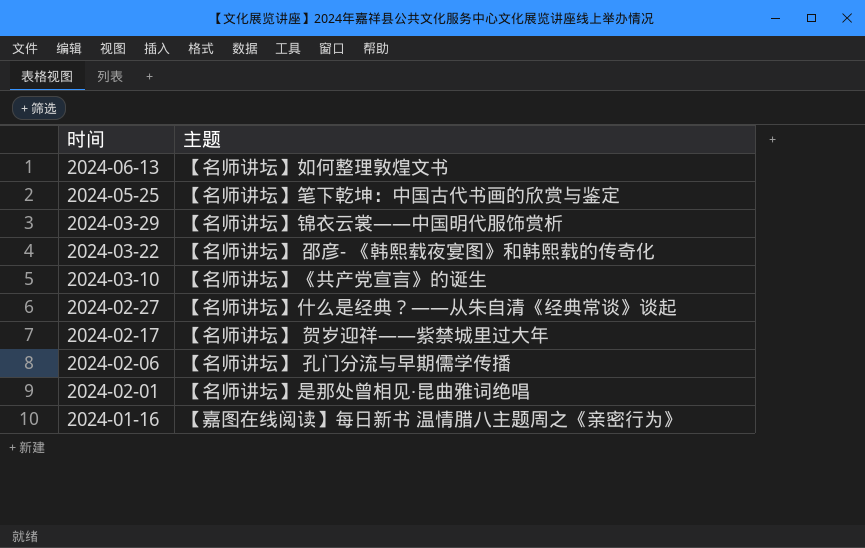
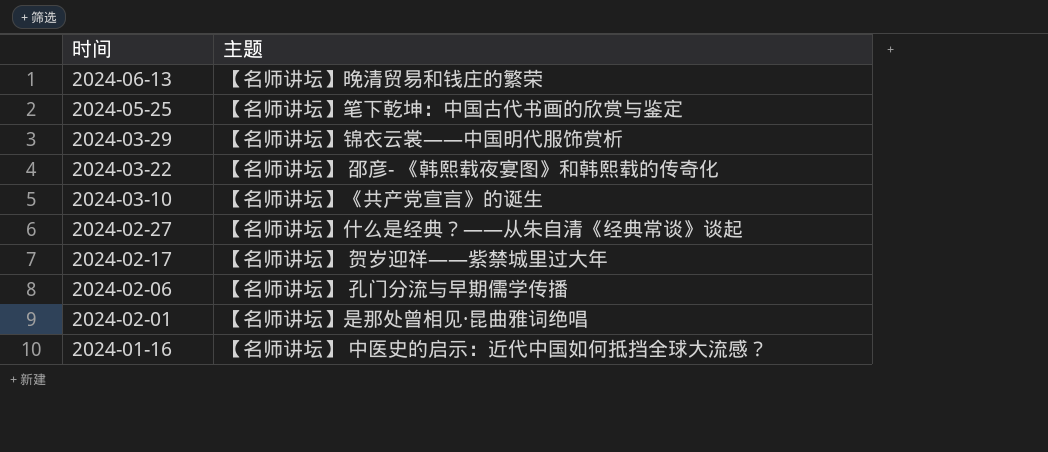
2024-06-13 | 主题: 【名师讲坛】如何整理敦煌文书 -> 【名师讲坛】晚清贸易和钱庄的繁荣
2024-01-16 | 主题: 【嘉图在线阅读】每日新书 温情腊八主题周之《亲密行为》 -> 【名师讲坛】 中医史的启示：近代中国如何抵挡全球大流感？

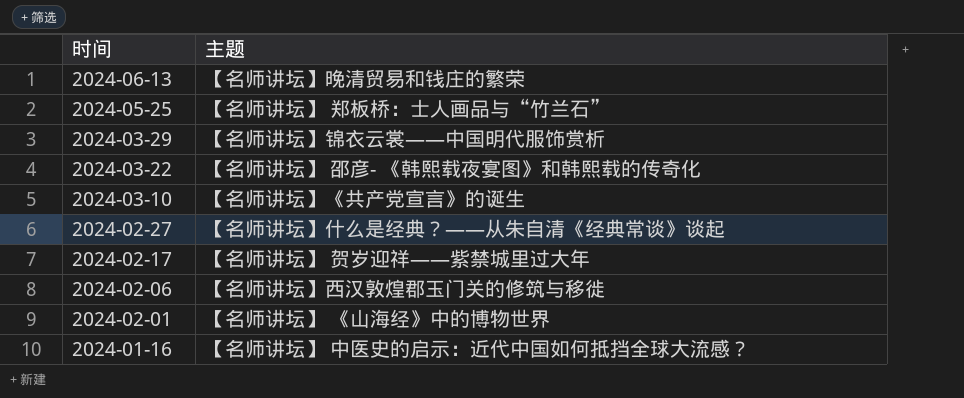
2024-05-25 | 主题: 【名师讲坛】笔下乾坤：中国古代书画的欣赏与鉴定 -> 【名师讲坛】 郑板桥：士人画品与“竹兰石”
2024-02-06 | 主题: 【名师讲坛】 孔门分流与早期儒学传播 -> 【名师讲坛】西汉敦煌郡玉门关的修筑与移徙
2024-02-01 | 主题: 【名师讲坛】是那处曾相见·昆曲雅词绝唱 -> 【名师讲坛】 《山海经》中的博物世界

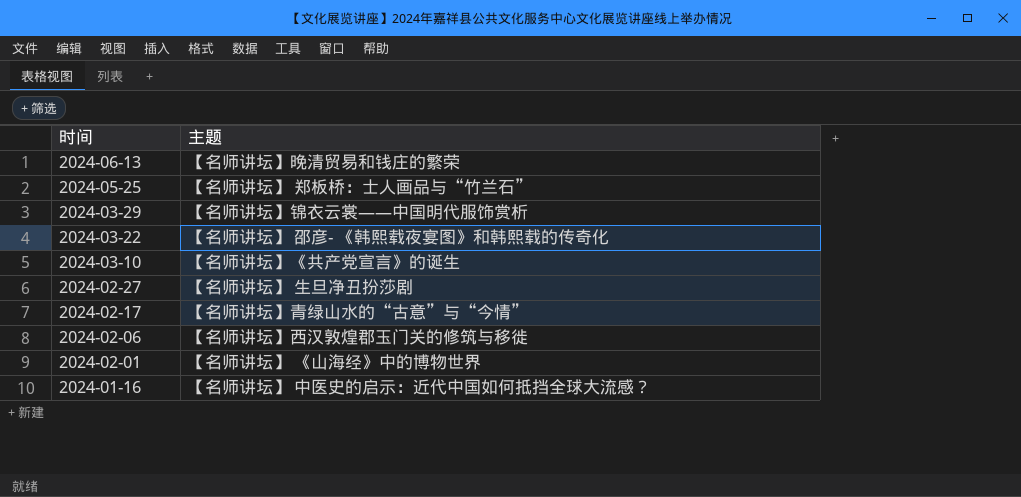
2024-02-27 | 主题: 【名师讲坛】什么是经典？——从朱自清《经典常谈》谈起 -> 【名师讲坛】 生旦净丑扮莎剧
2024-02-17 | 主题: 【名师讲坛】 贺岁迎祥——紫禁城里过大年 -> 【名师讲坛】青绿山水的“古意”与“今情”

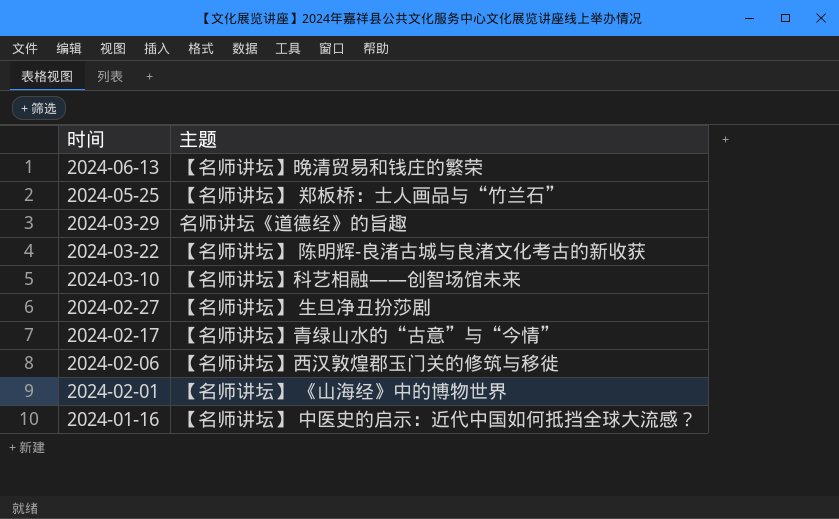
2024-03-29 | 主题: 【名师讲坛】锦衣云裳——中国明代服饰赏析 -> 名师讲坛《道德经》的旨趣
2024-03-22 | 主题: 【名师讲坛】 邵彦- 《韩熙载夜宴图》和韩熙载的传奇化 -> 【名师讲坛】 陈明辉-良渚古城与良渚文化考古的新收获
2024-03-10 | 主题: 【名师讲坛】《共产党宣言》的诞生 -> 【名师讲坛】科艺相融——创智场馆未来

